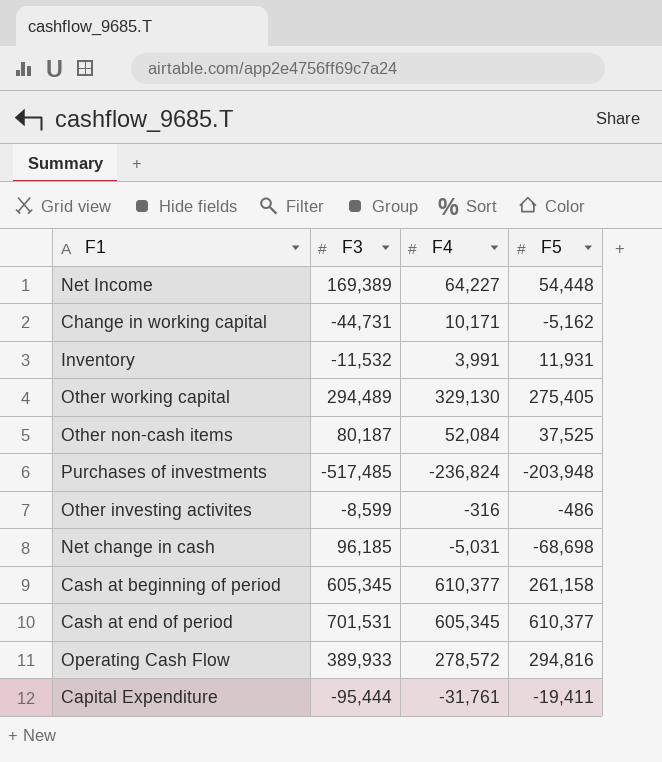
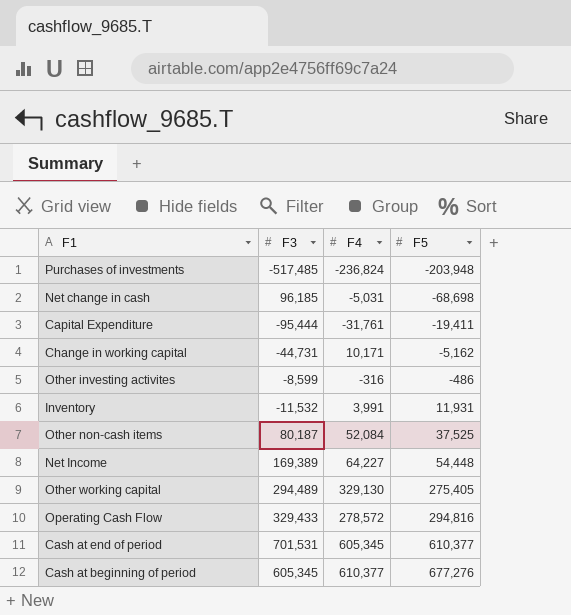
row order: none -> F5 ascending
Operating Cash Flow | F3: 389,933 -> 329,433
Cash at beginning of period | F5: 261,158 -> 677,276

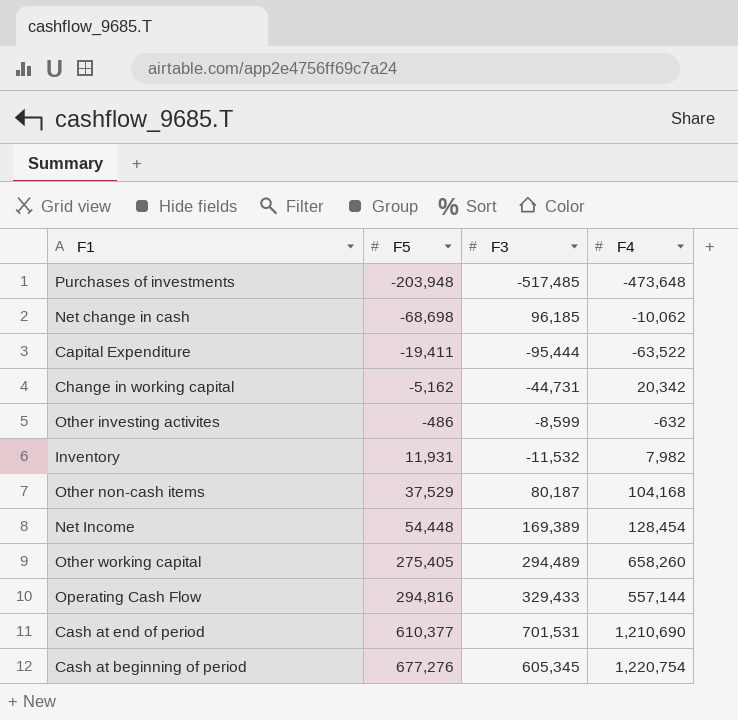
column F5 | position: 4 -> 2
Purchases of investments | F4: -236,824 -> -473,648
Net change in cash | F4: -5,031 -> -10,062
Capital Expenditure | F4: -31,761 -> -63,522
Change in working capital | F4: 10,171 -> 20,342
Other investing activites | F4: -316 -> -632
Inventory | F4: 3,991 -> 7,982
Other non-cash items | F5: 37,525 -> 37,529
Other non-cash items | F4: 52,084 -> 104,168
Net Income | F4: 64,227 -> 128,454
Other working capital | F4: 329,130 -> 658,260
Operating Cash Flow | F4: 278,572 -> 557,144
Cash at end of period | F4: 605,345 -> 1,210,690
Cash at beginning of period | F4: 610,377 -> 1,220,754

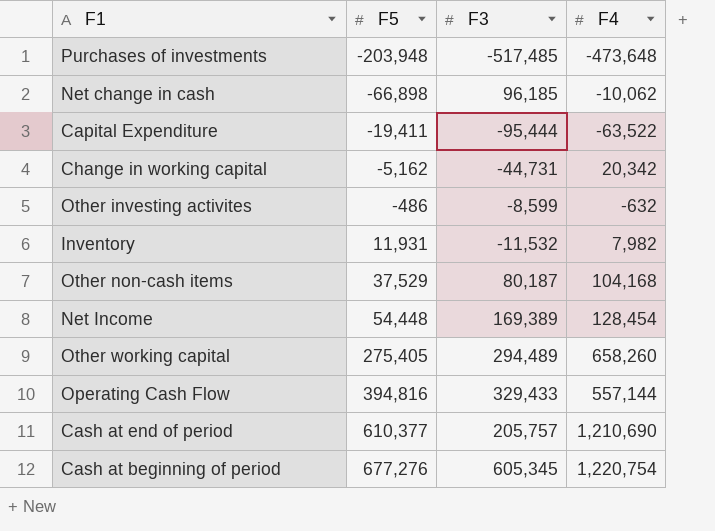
Net change in cash | F5: -68,698 -> -66,898
Operating Cash Flow | F5: 294,816 -> 394,816
Cash at end of period | F3: 701,531 -> 205,757

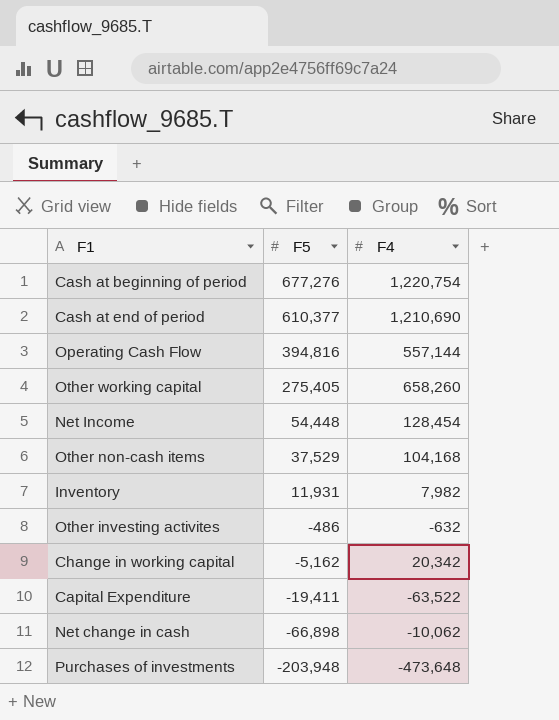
row order: F5 ascending -> F5 descending
column F3 | position: 3 -> none

